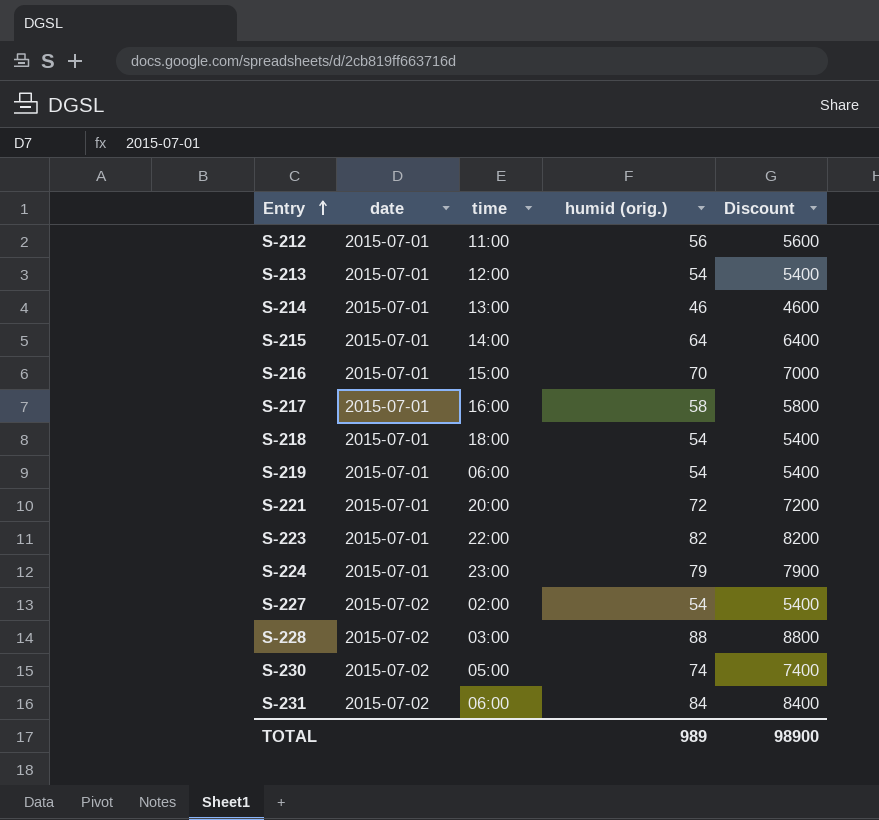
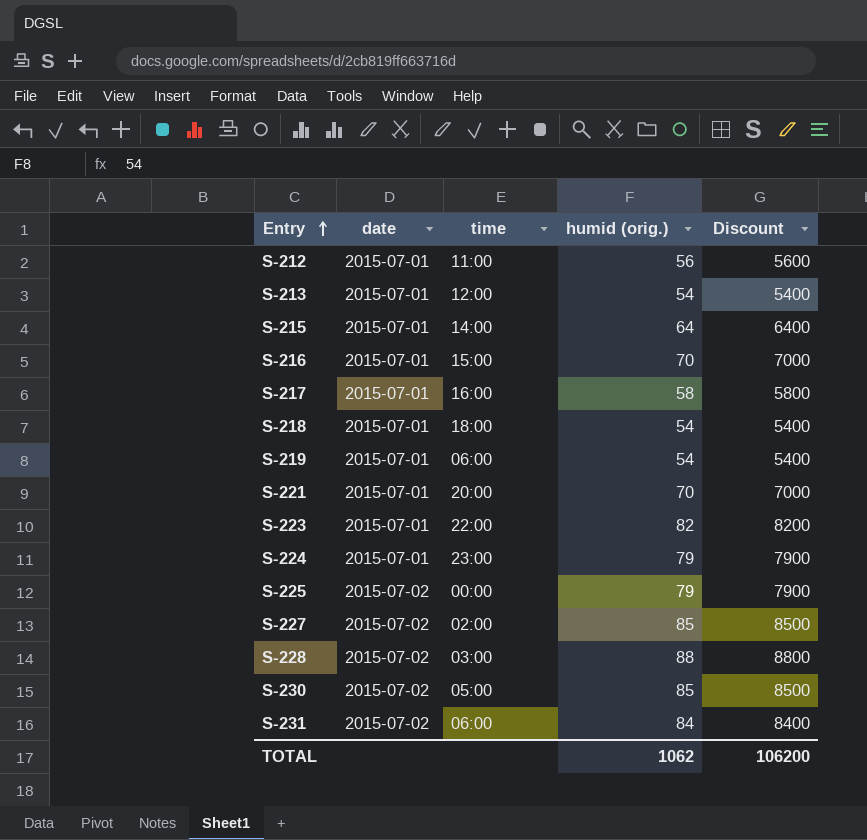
row S-214: 2015-07-01 | 13:00 | 46 | 4600 -> none
S-221 | humid (orig.): 72 -> 70
S-221 | Discount: 7200 -> 7000
row S-225: none -> 2015-07-02 | 00:00 | 79 | 7900
S-227 | humid (orig.): 54 -> 85
S-227 | Discount: 5400 -> 8500
S-230 | humid (orig.): 74 -> 85
S-230 | Discount: 7400 -> 8500
TOTAL | humid (orig.): 989 -> 1062
TOTAL | Discount: 98900 -> 106200

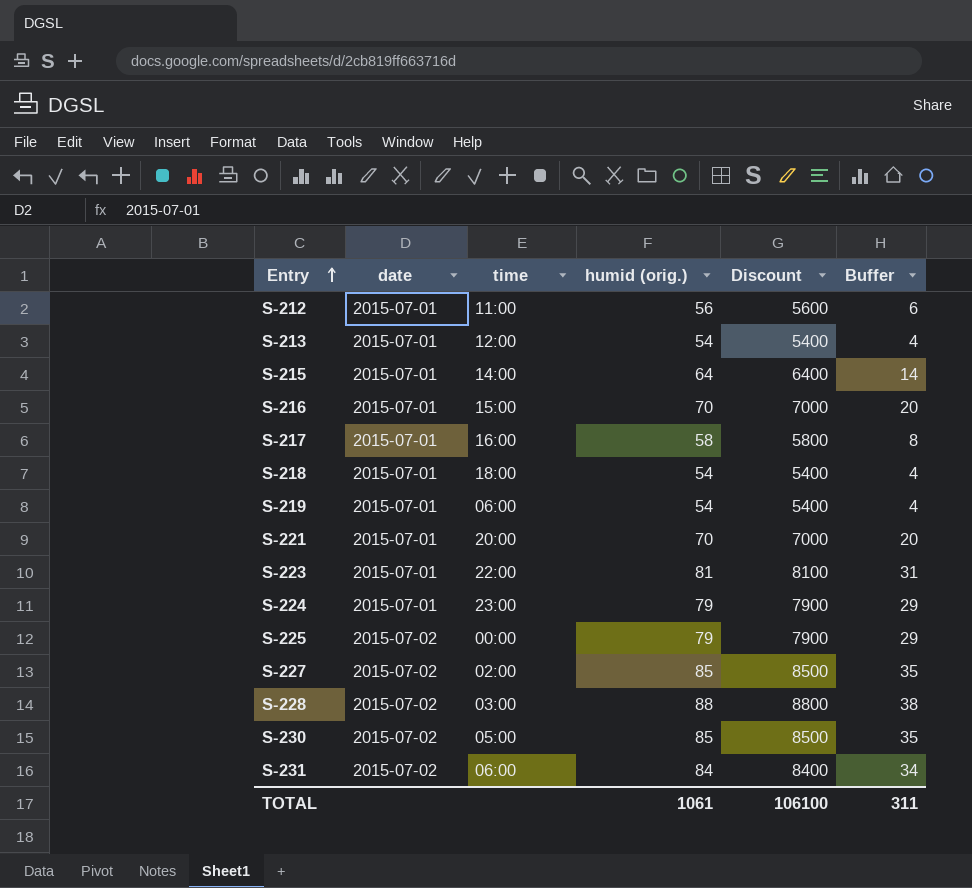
column Buffer | formula: none -> [humid (orig.)] - 50
S-223 | humid (orig.): 82 -> 81
S-223 | Discount: 8200 -> 8100
TOTAL | humid (orig.): 1062 -> 1061
TOTAL | Discount: 106200 -> 106100

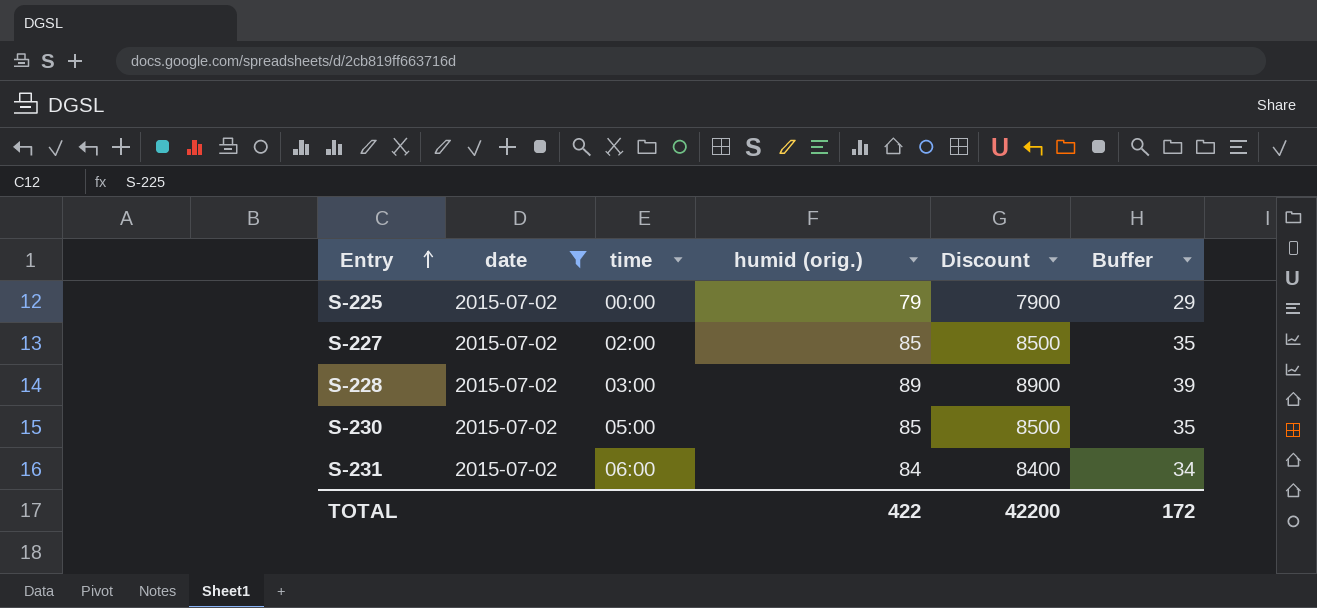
filter: none -> date = 2015-07-02
S-228 | humid (orig.): 88 -> 89
S-228 | Discount: 8800 -> 8900
S-228 | Buffer: 38 -> 39
TOTAL | humid (orig.): 1061 -> 422
TOTAL | Discount: 106100 -> 42200
TOTAL | Buffer: 311 -> 172

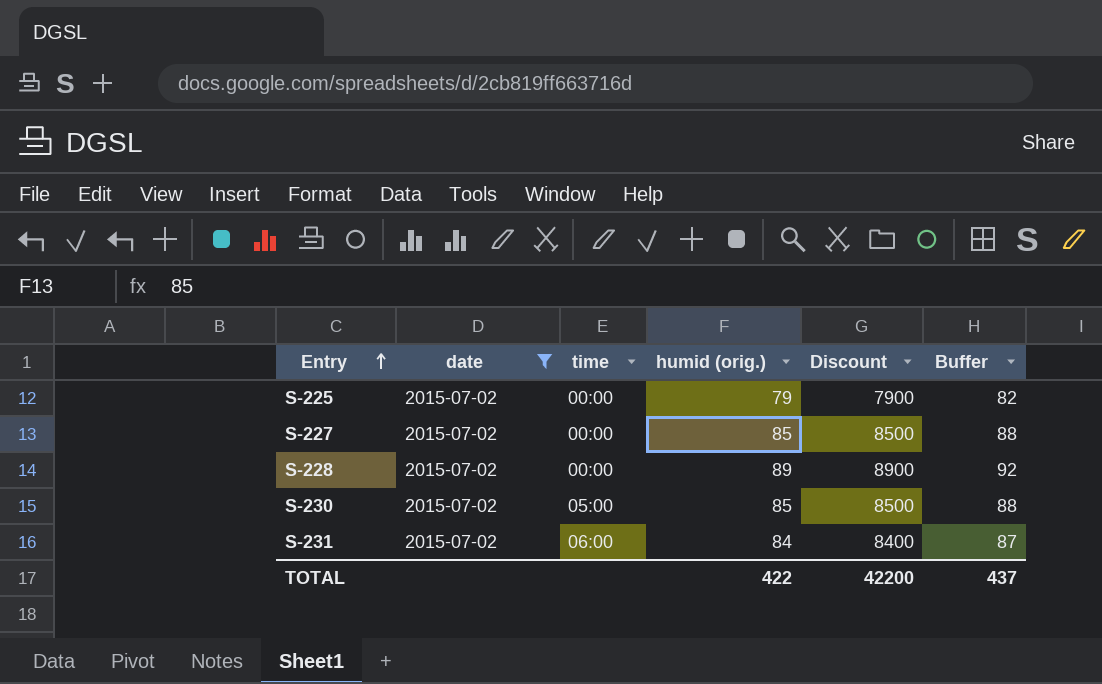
column Buffer | formula: [humid (orig.)] - 50 -> [humid (orig.)] + 3
S-227 | time: 02:00 -> 00:00
S-228 | time: 03:00 -> 00:00
TOTAL | Buffer: 172 -> 437

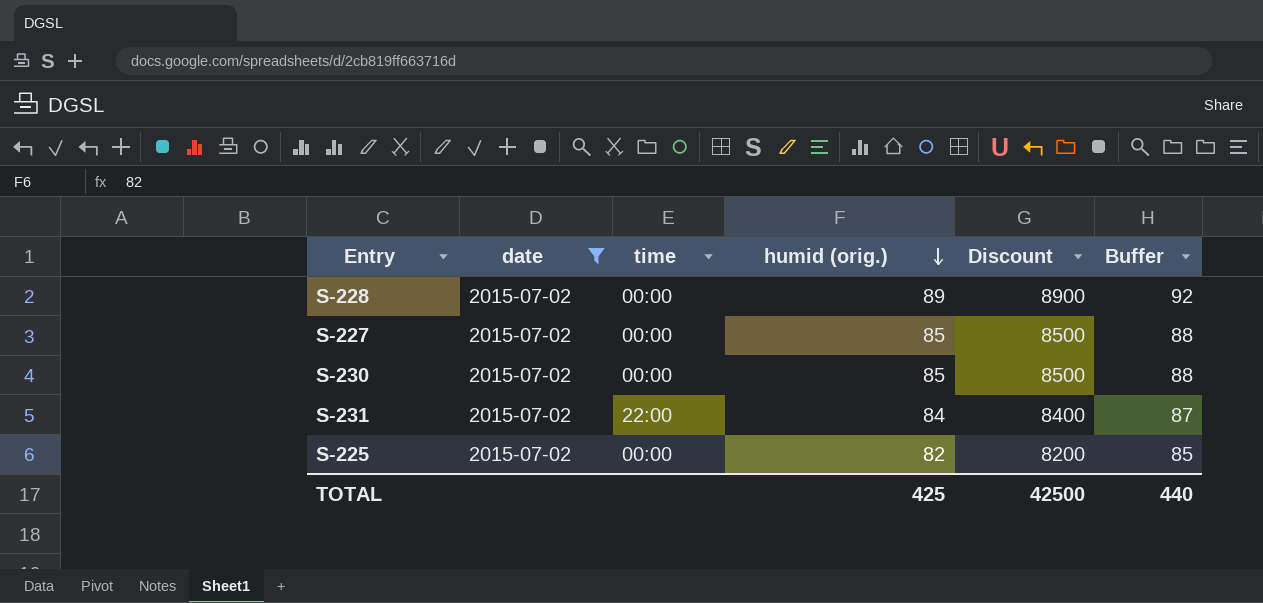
row order: Entry ascending -> humid (orig.) descending
S-230 | time: 05:00 -> 00:00
S-231 | time: 06:00 -> 22:00
S-225 | humid (orig.): 79 -> 82
S-225 | Discount: 7900 -> 8200
S-225 | Buffer: 82 -> 85
TOTAL | humid (orig.): 422 -> 425
TOTAL | Discount: 42200 -> 42500
TOTAL | Buffer: 437 -> 440

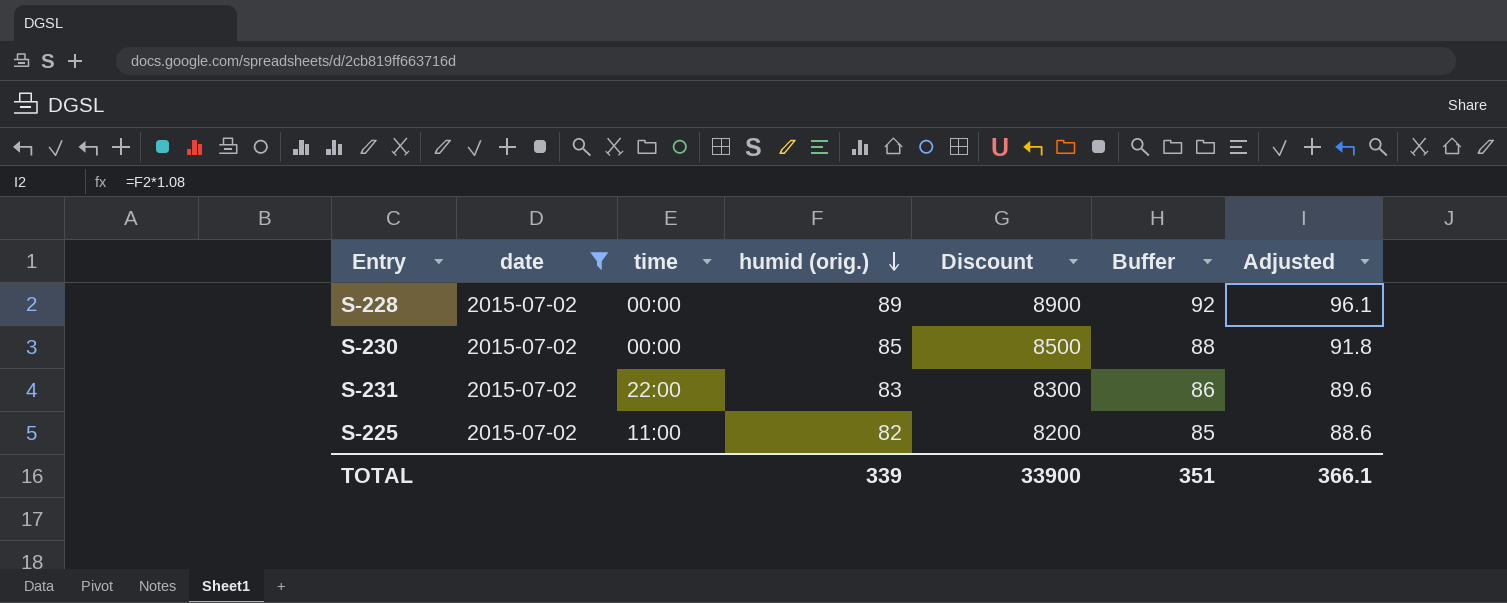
column Adjusted | formula: none -> [humid (orig.)] * 1.08
row S-227: 2015-07-02 | 00:00 | 85 | 8500 | 88 -> none
S-231 | humid (orig.): 84 -> 83
S-231 | Discount: 8400 -> 8300
S-231 | Buffer: 87 -> 86
S-225 | time: 00:00 -> 11:00
TOTAL | humid (orig.): 425 -> 339
TOTAL | Discount: 42500 -> 33900
TOTAL | Buffer: 440 -> 351

